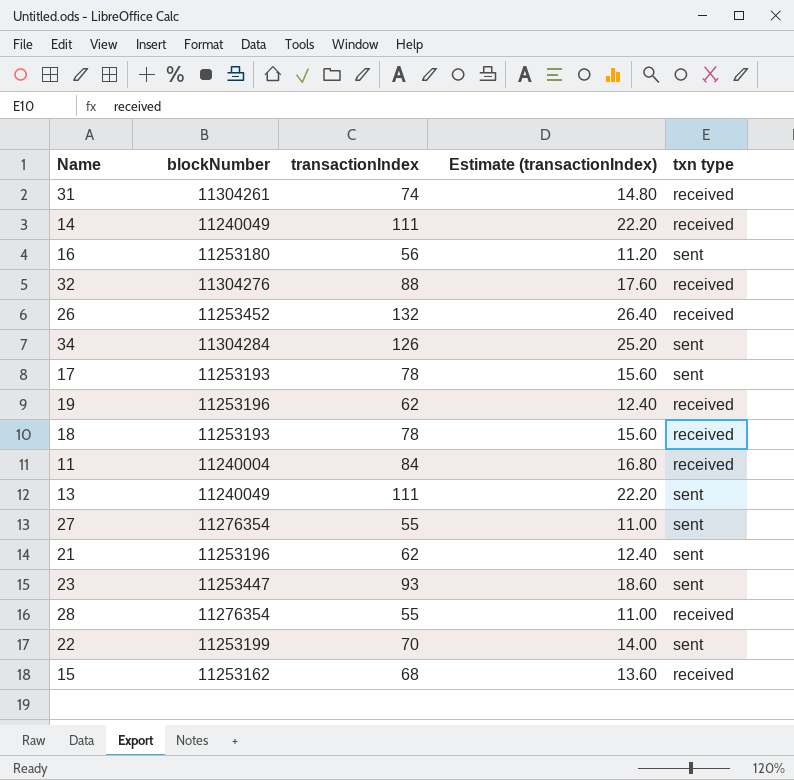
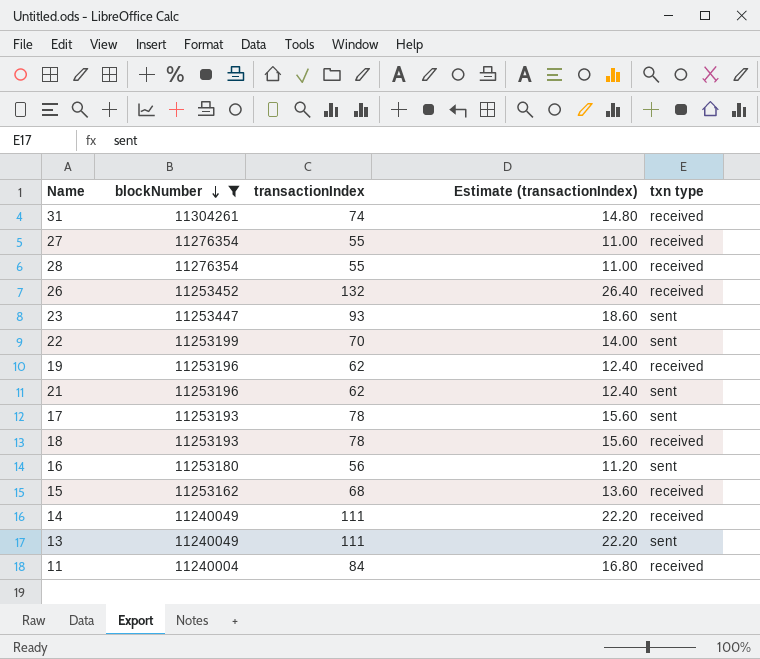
filter: none -> blockNumber <= 11304261
row order: none -> blockNumber descending
27 | txn type: sent -> received

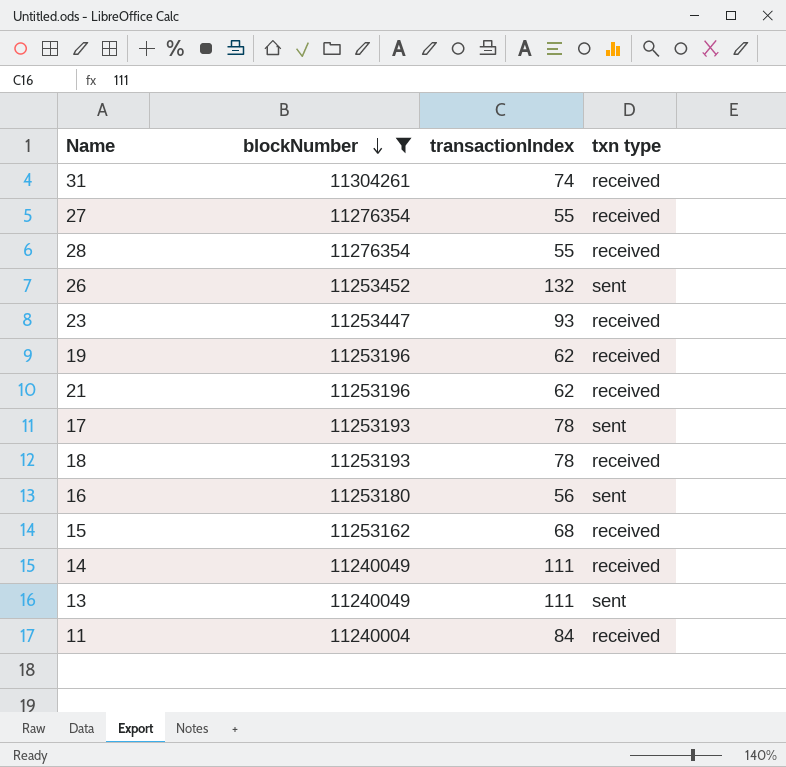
column Estimate (transactionIndex) | formula: [transactionIndex] * 0.2 -> none
row 22: 11253199 | 70 | 14.00 | sent -> none
26 | txn type: received -> sent
23 | txn type: sent -> received
21 | txn type: sent -> received

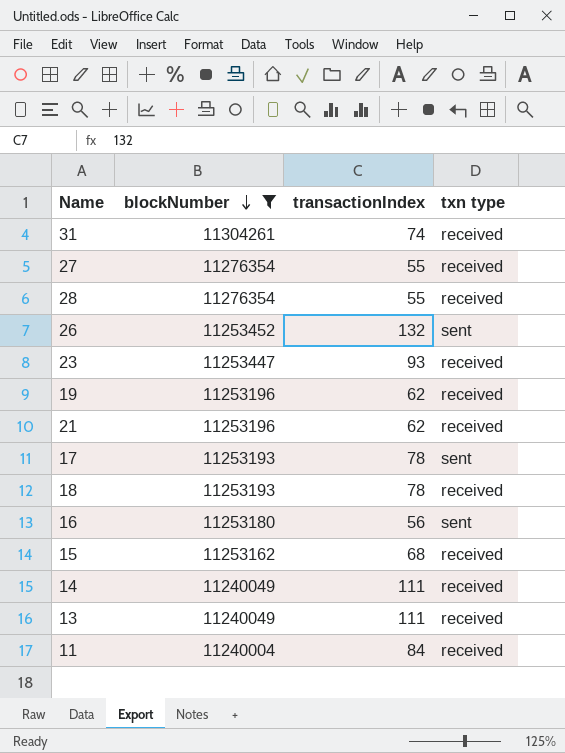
13 | txn type: sent -> received

